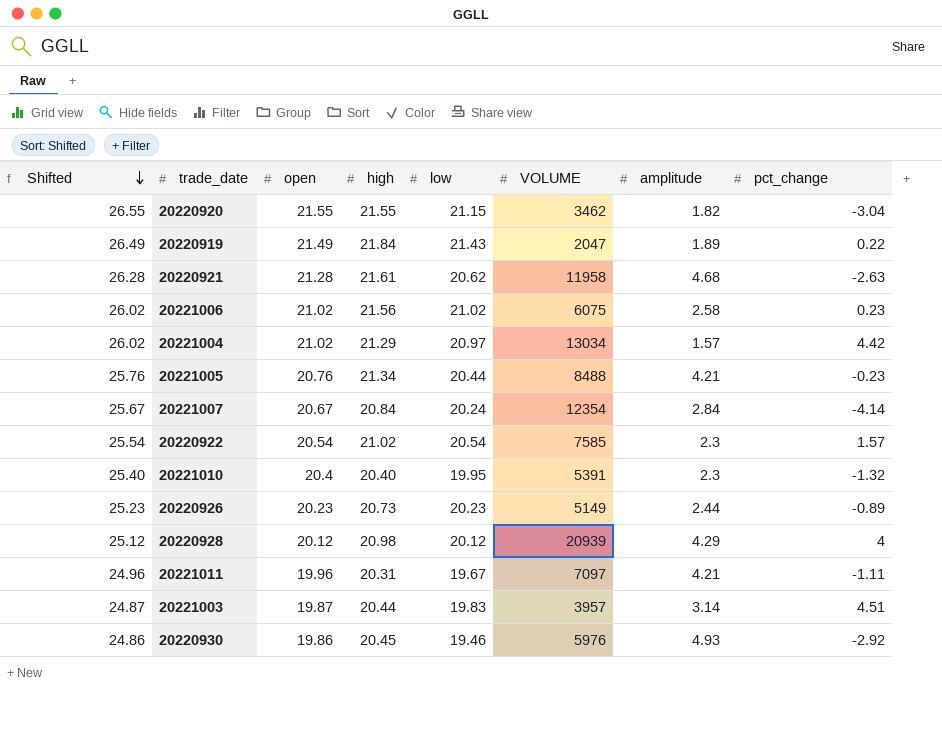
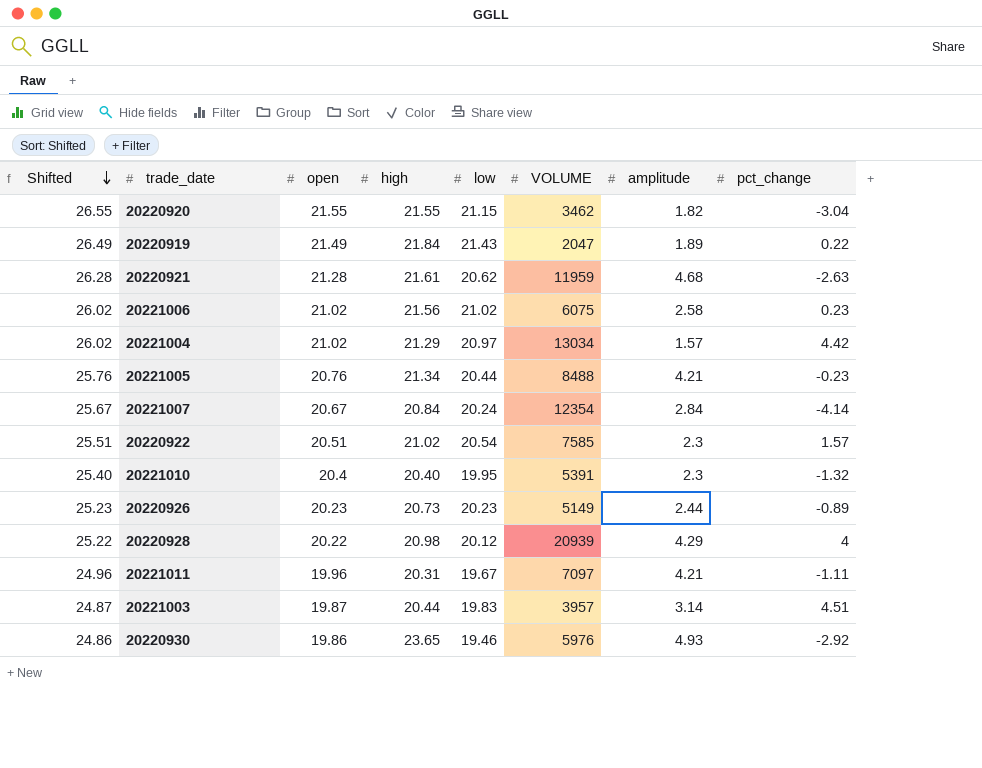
20220921 | VOLUME: 11958 -> 11959
20220922 | Shifted: 25.54 -> 25.51
20220922 | open: 20.54 -> 20.51
20220928 | Shifted: 25.12 -> 25.22
20220928 | open: 20.12 -> 20.22
20220930 | high: 20.45 -> 23.65

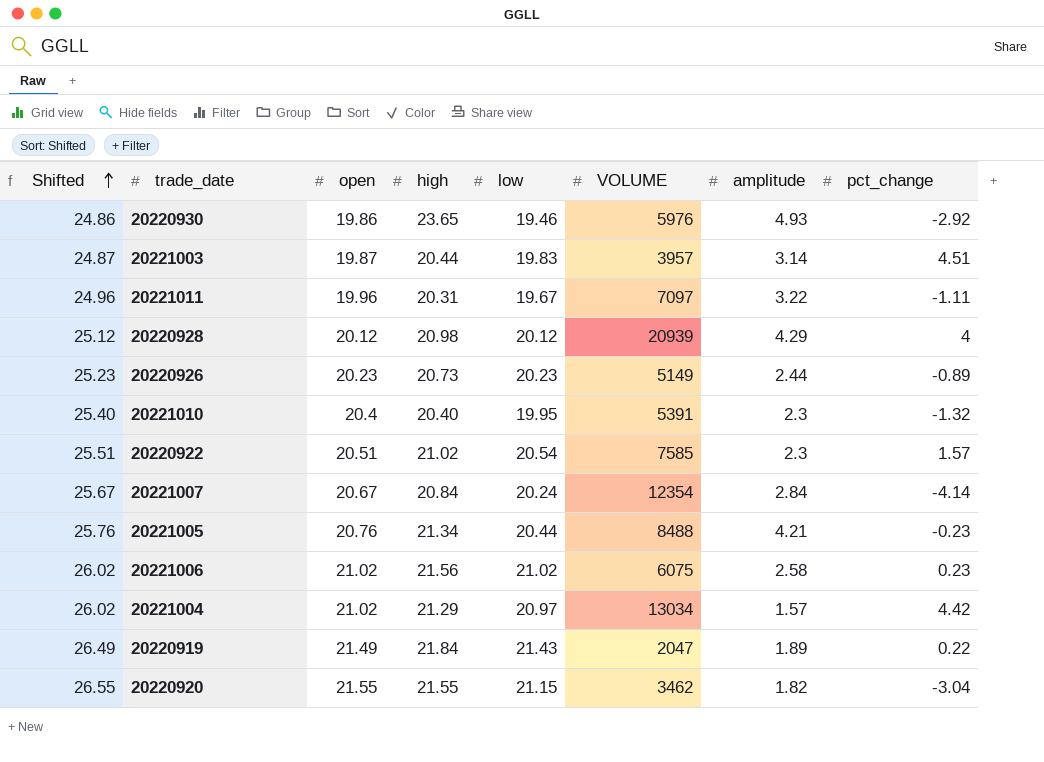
row order: Shifted descending -> Shifted ascending
row 20220921: 26.28 | 21.28 | 21.61 | 20.62 | 11959 | 4.68 | -2.63 -> none
20221011 | amplitude: 4.21 -> 3.22
20220928 | Shifted: 25.22 -> 25.12
20220928 | open: 20.22 -> 20.12

